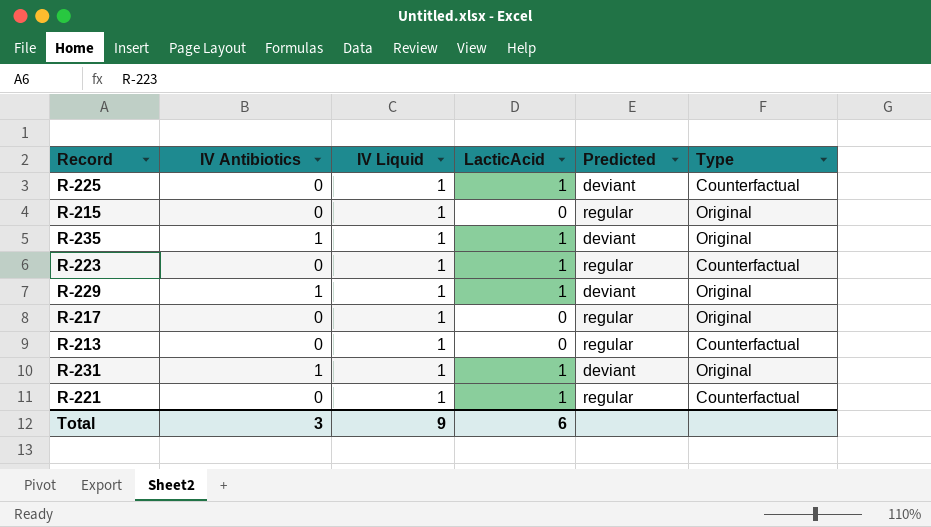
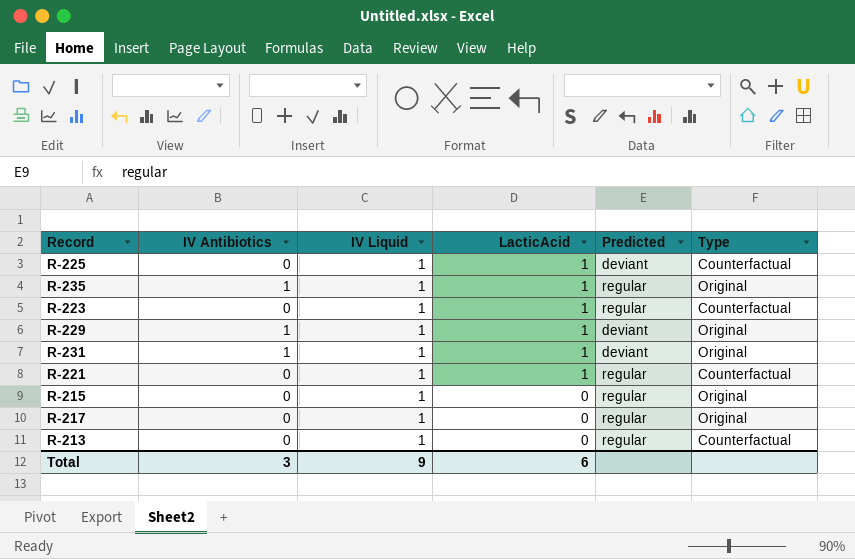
row order: none -> LacticAcid descending
R-235 | Predicted: deviant -> regular

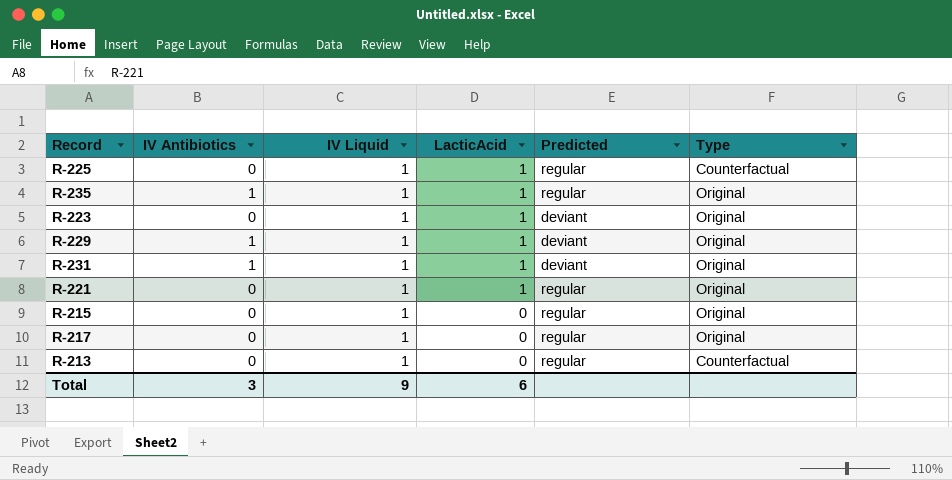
R-225 | Predicted: deviant -> regular
R-223 | Predicted: regular -> deviant
R-223 | Type: Counterfactual -> Original
R-221 | Type: Counterfactual -> Original

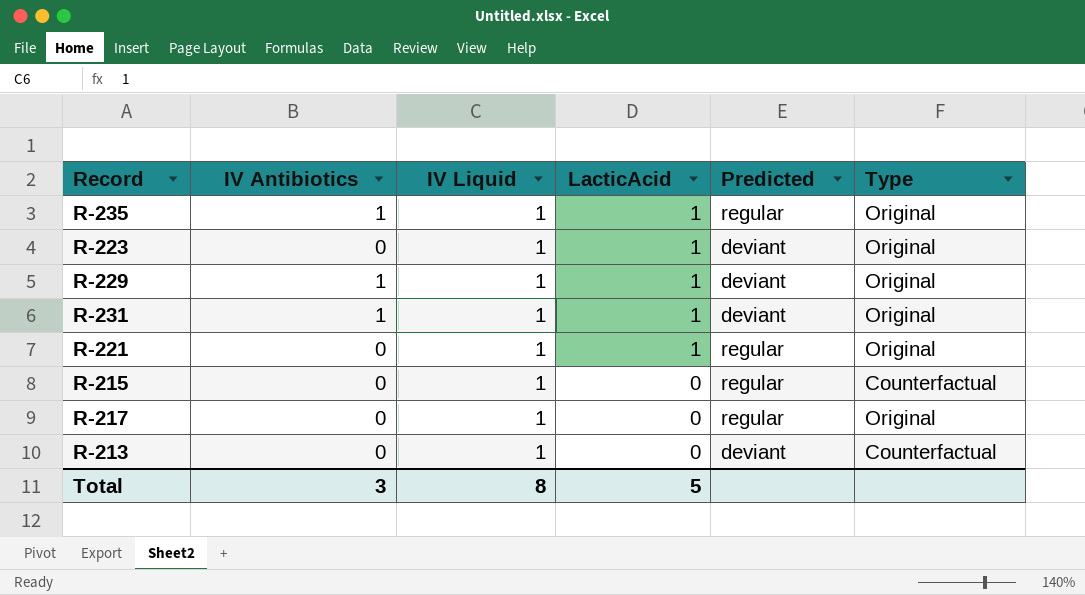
row R-225: 0 | 1 | 1 | regular | Counterfactual -> none
R-215 | Type: Original -> Counterfactual
R-213 | Predicted: regular -> deviant
Total | IV Liquid: 9 -> 8
Total | LacticAcid: 6 -> 5

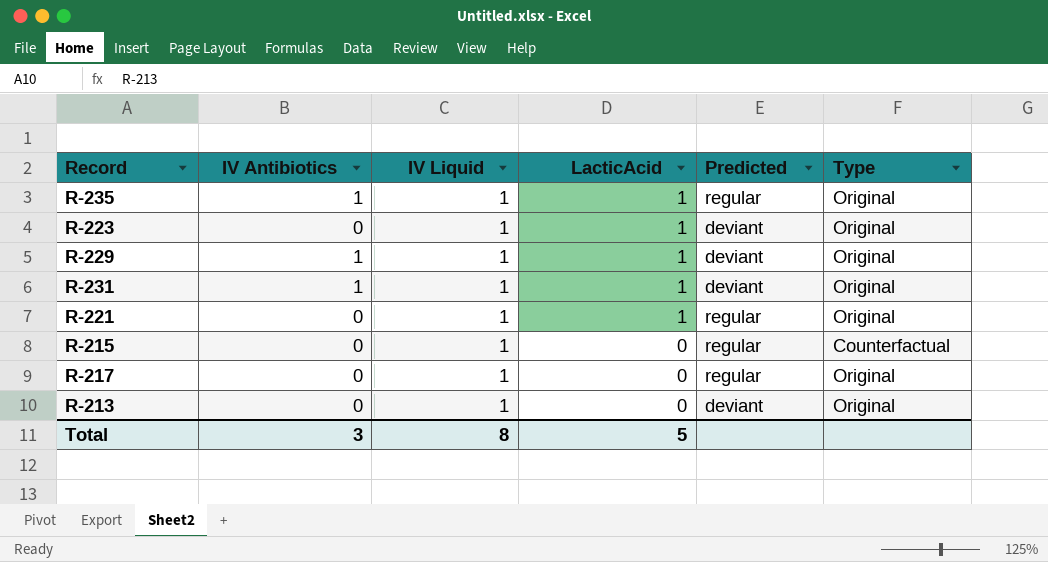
R-213 | Type: Counterfactual -> Original

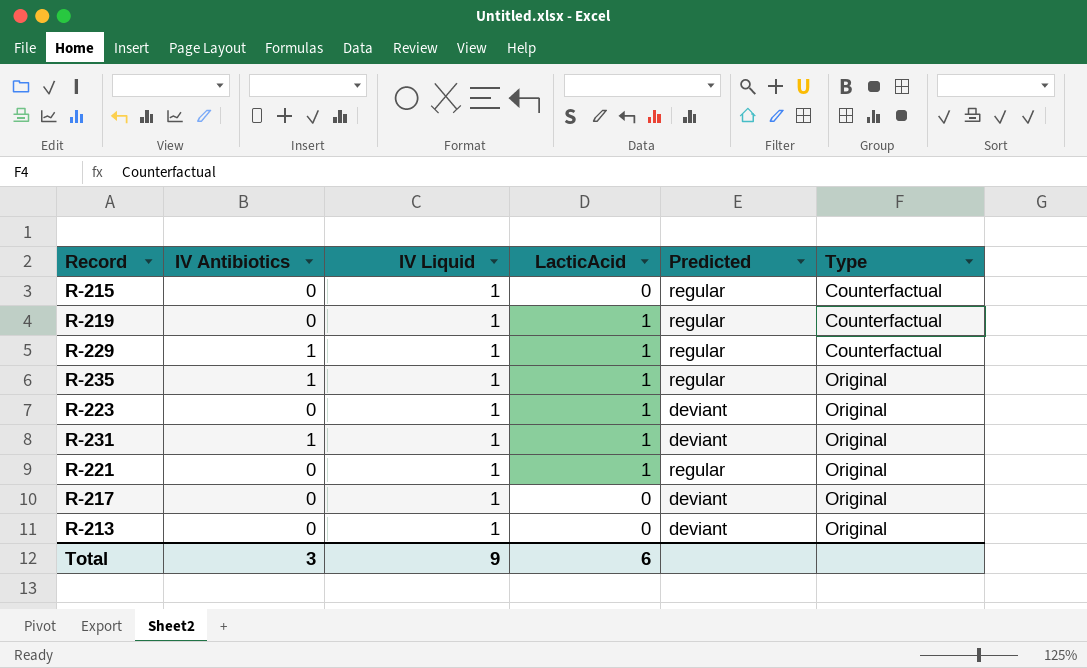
row order: LacticAcid descending -> Type ascending
row R-219: none -> 0 | 1 | 1 | regular | Counterfactual
R-229 | Predicted: deviant -> regular
R-229 | Type: Original -> Counterfactual
R-217 | Predicted: regular -> deviant
Total | IV Liquid: 8 -> 9
Total | LacticAcid: 5 -> 6

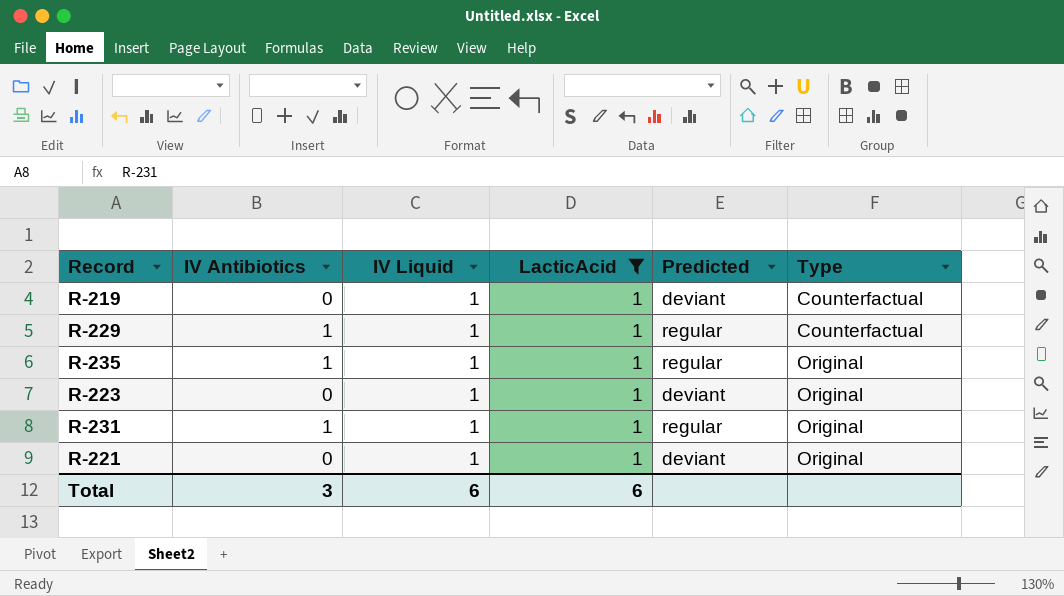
filter: none -> LacticAcid = 1
R-219 | Predicted: regular -> deviant
R-231 | Predicted: deviant -> regular
R-221 | Predicted: regular -> deviant
Total | IV Liquid: 9 -> 6

